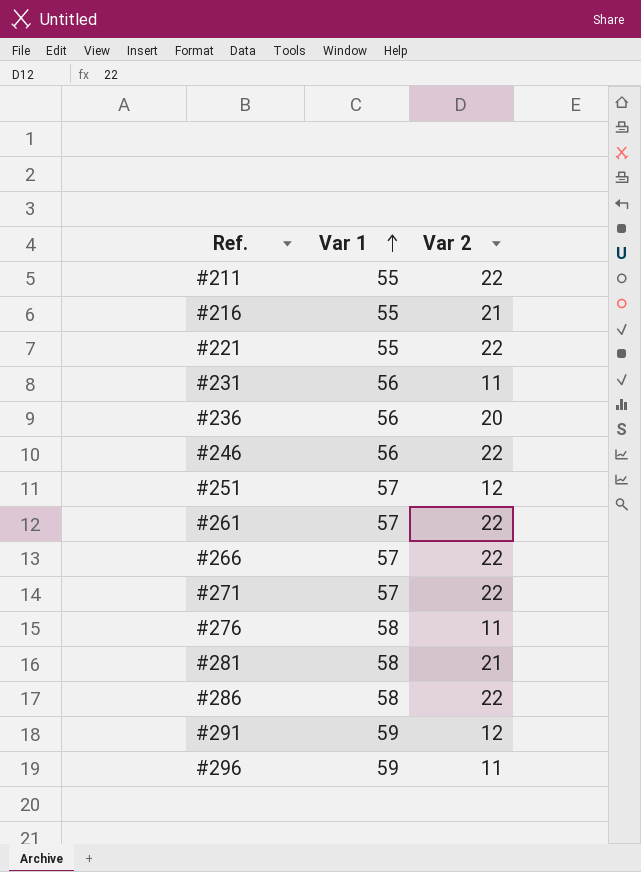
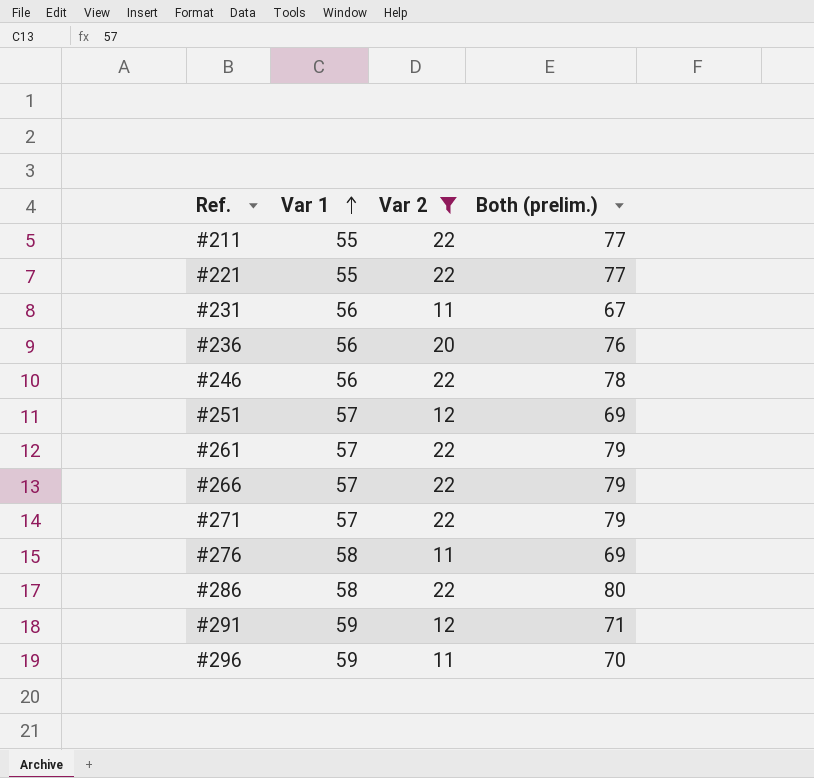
filter: none -> Var 2 != 21
column Both (prelim.) | formula: none -> [Var 1] + [Var 2]

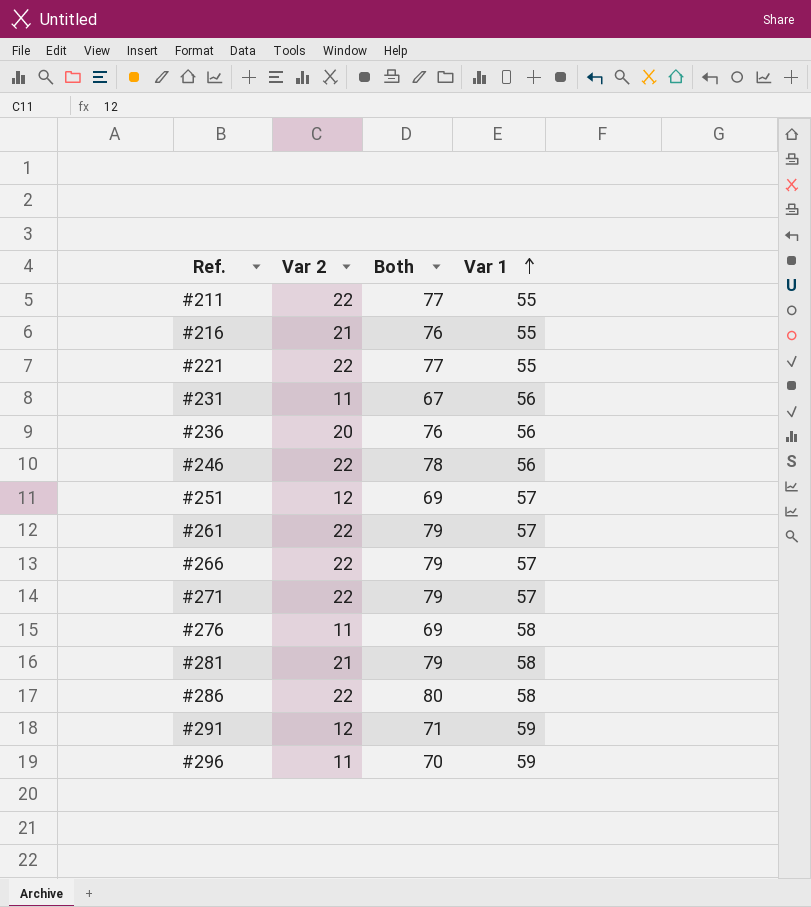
filter: Var 2 != 21 -> none
column name: Both (prelim.) -> Both
column Var 1 | position: 2 -> 4

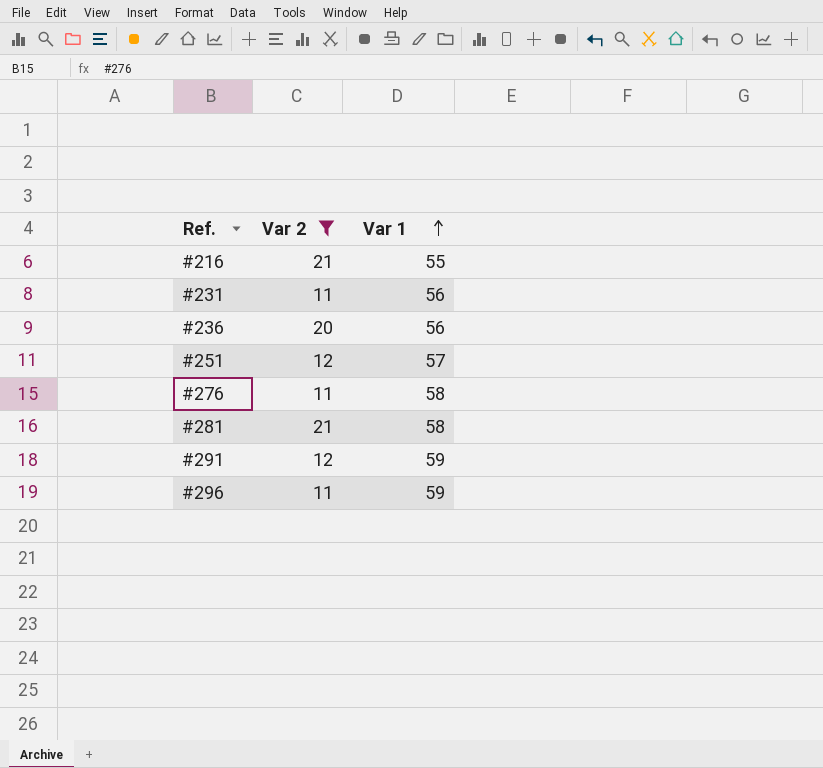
filter: none -> Var 2 != 22
column Both | formula: [Var 2] + [Var 1] -> none

